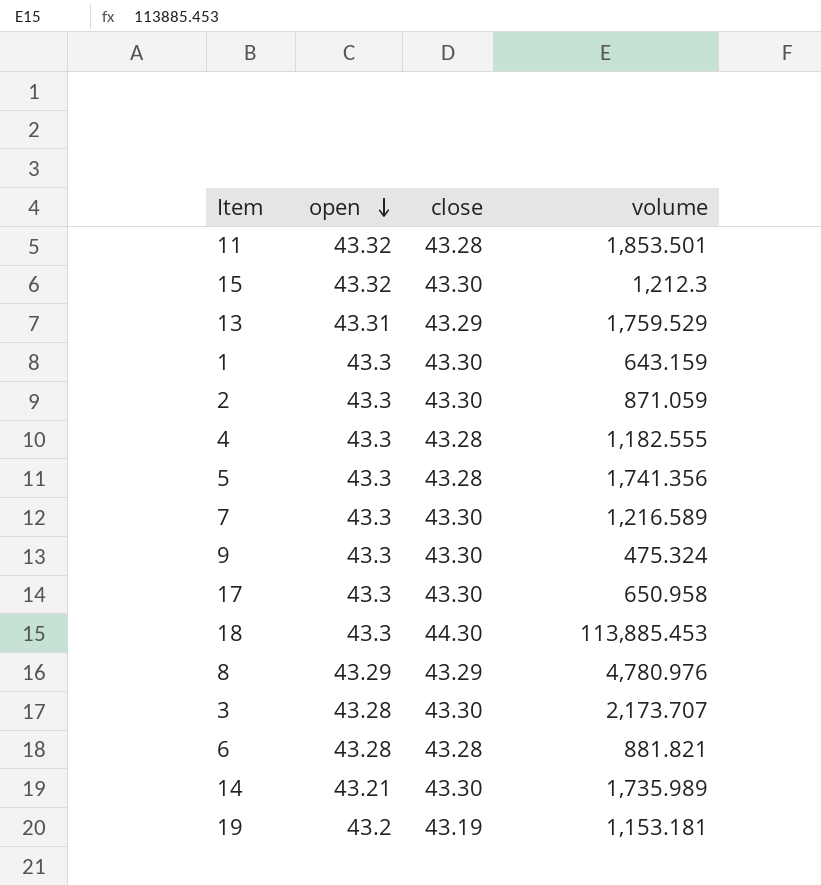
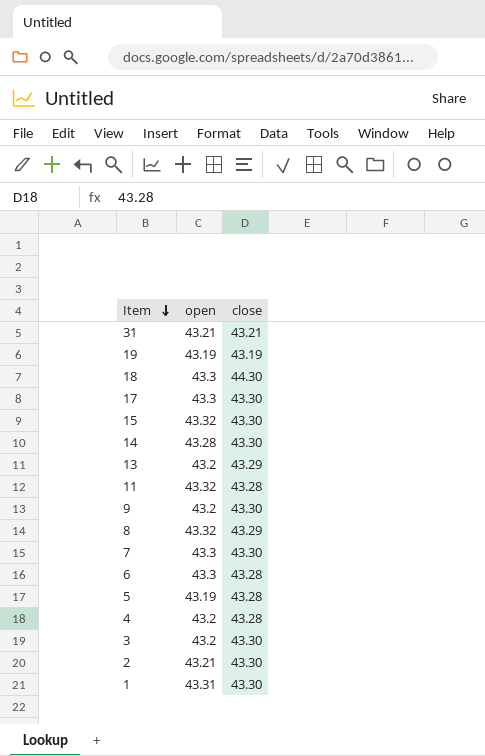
row order: open descending -> Item descending
column volume | position: 4 -> none
row 31: none -> 43.21 | 43.21
19 | open: 43.2 -> 43.19
14 | open: 43.21 -> 43.28
13 | open: 43.31 -> 43.2
9 | open: 43.3 -> 43.2
8 | open: 43.29 -> 43.32
6 | open: 43.28 -> 43.3
5 | open: 43.3 -> 43.19
4 | open: 43.3 -> 43.2
3 | open: 43.28 -> 43.2
2 | open: 43.3 -> 43.21
1 | open: 43.3 -> 43.31

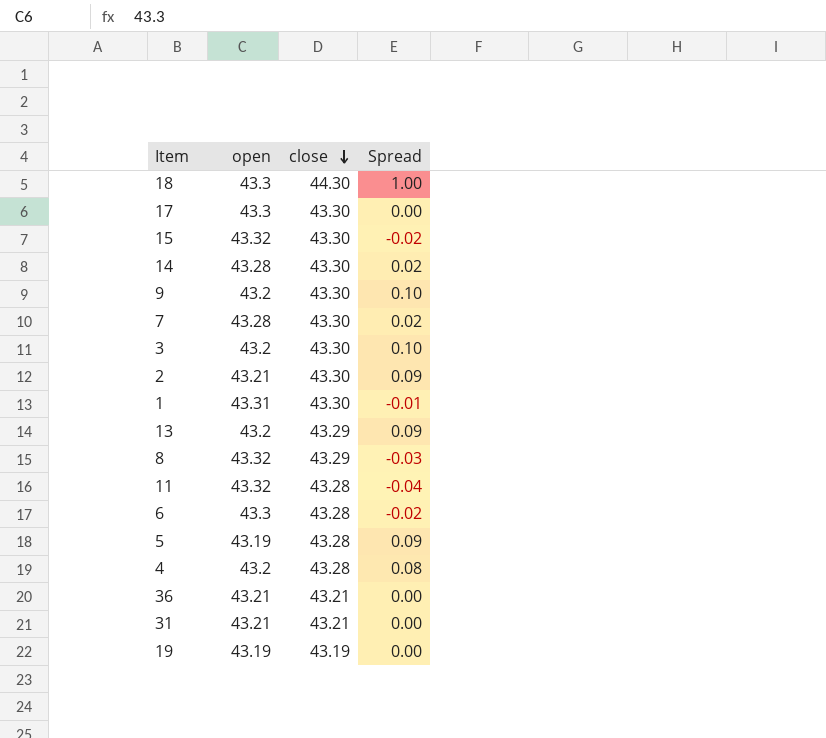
row order: Item descending -> close descending
column Spread | formula: none -> [close] - [open]
7 | open: 43.3 -> 43.28
row 36: none -> 43.21 | 43.21 | 0.00

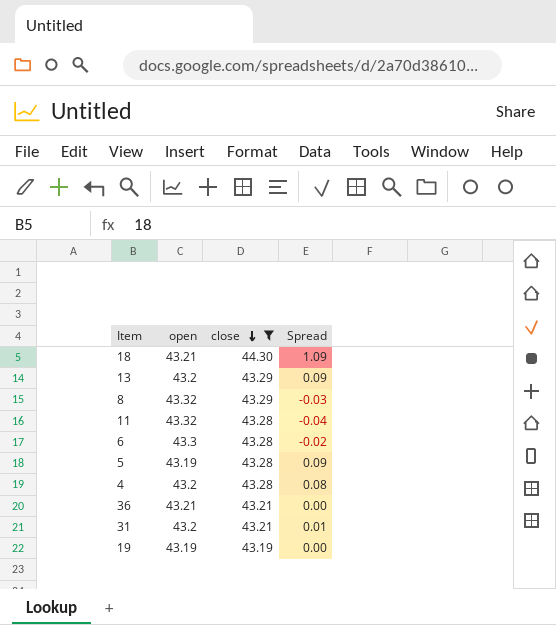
filter: none -> close != 43.30
18 | open: 43.3 -> 43.21
18 | Spread: 1.00 -> 1.09
31 | open: 43.21 -> 43.2
31 | Spread: 0.00 -> 0.01

